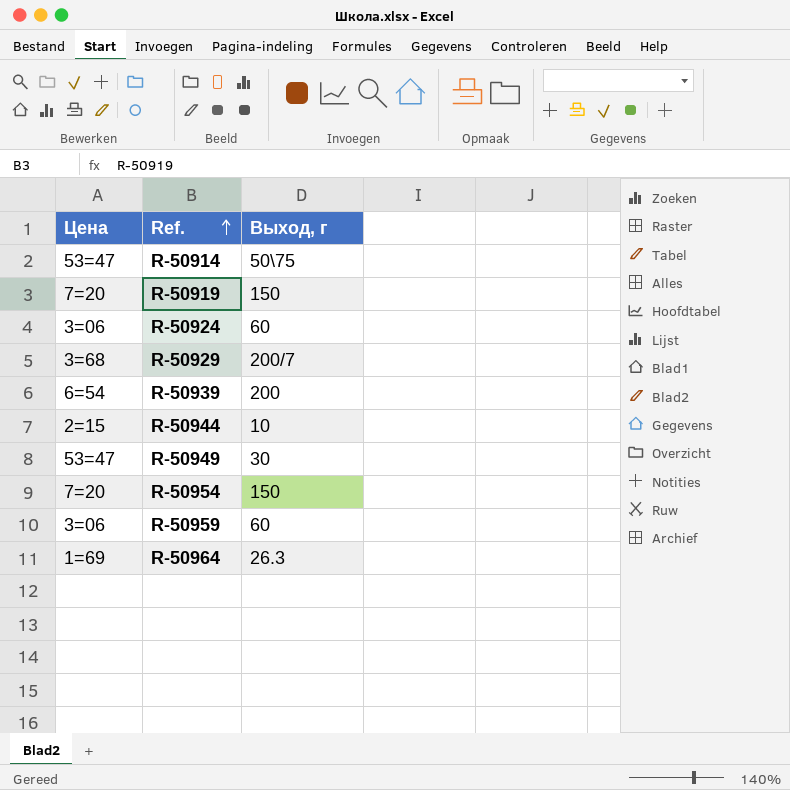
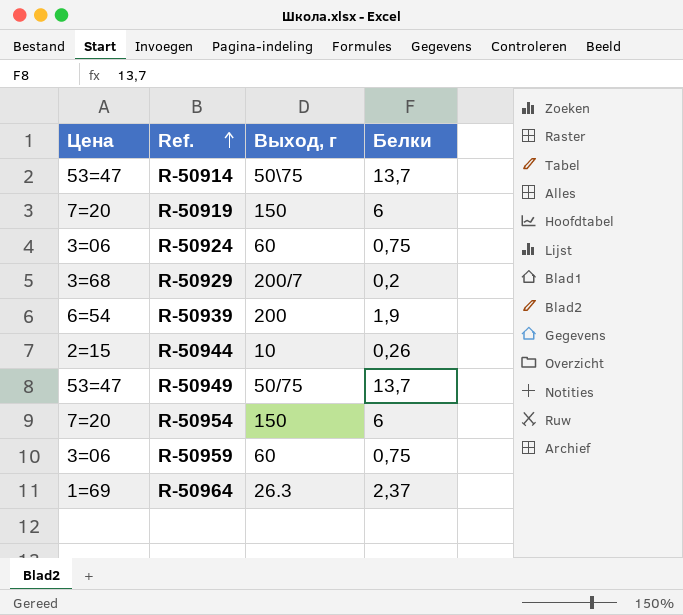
column Белки | position: none -> 4
R-50949 | Выход, г: 30 -> 50/75

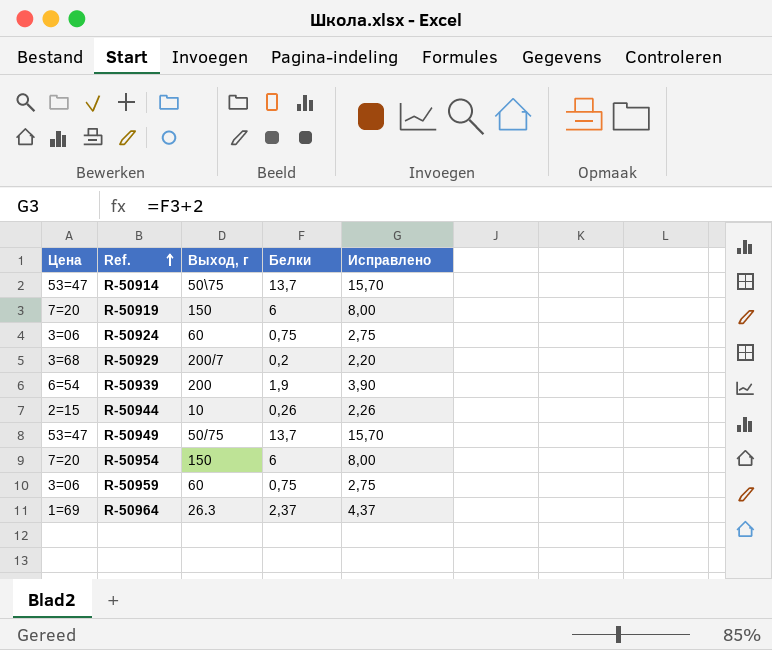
column Исправлено | formula: none -> [Белки] + 2

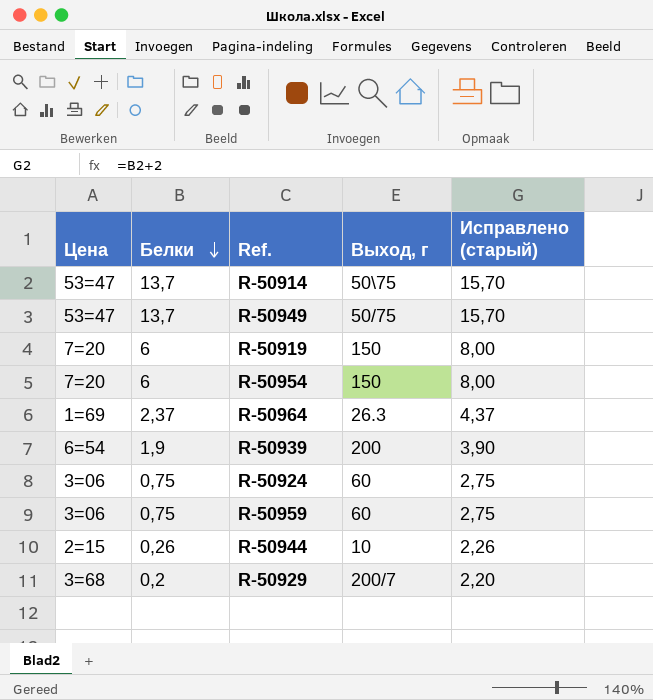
row order: Ref. ascending -> Белки descending
column Белки | position: 4 -> 2
column name: Исправлено -> Исправлено (старый)

